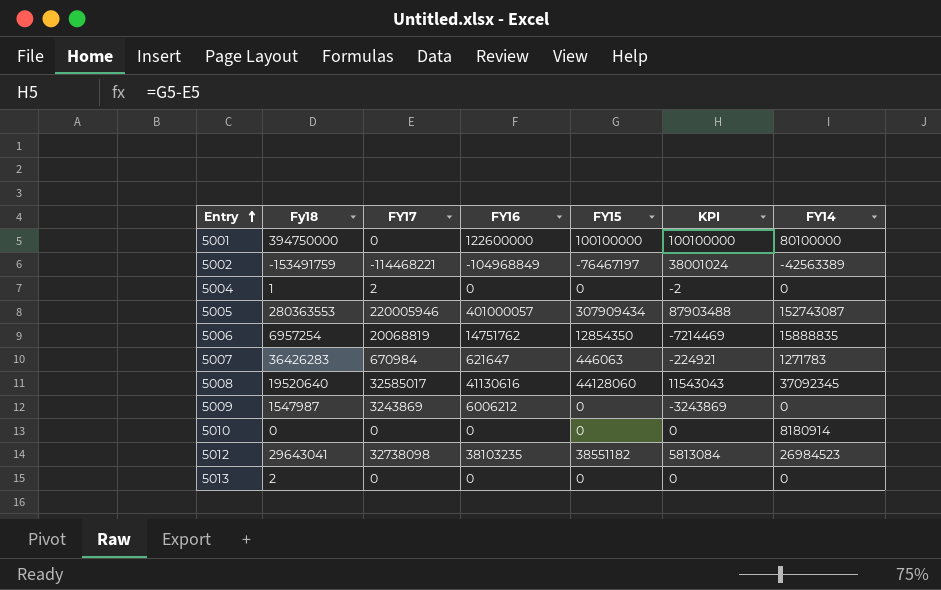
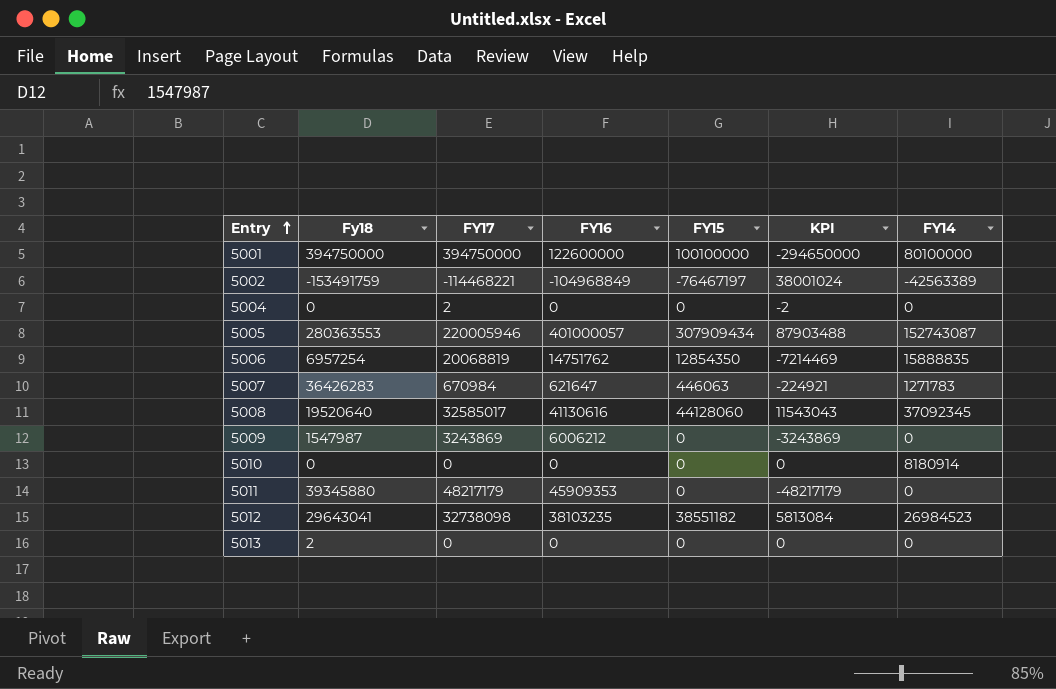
5001 | FY17: 0 -> 394750000
5001 | KPI: 100100000 -> -294650000
5004 | Fy18: 1 -> 0
row 5011: none -> 39345880 | 48217179 | 45909353 | 0 | -48217179 | 0

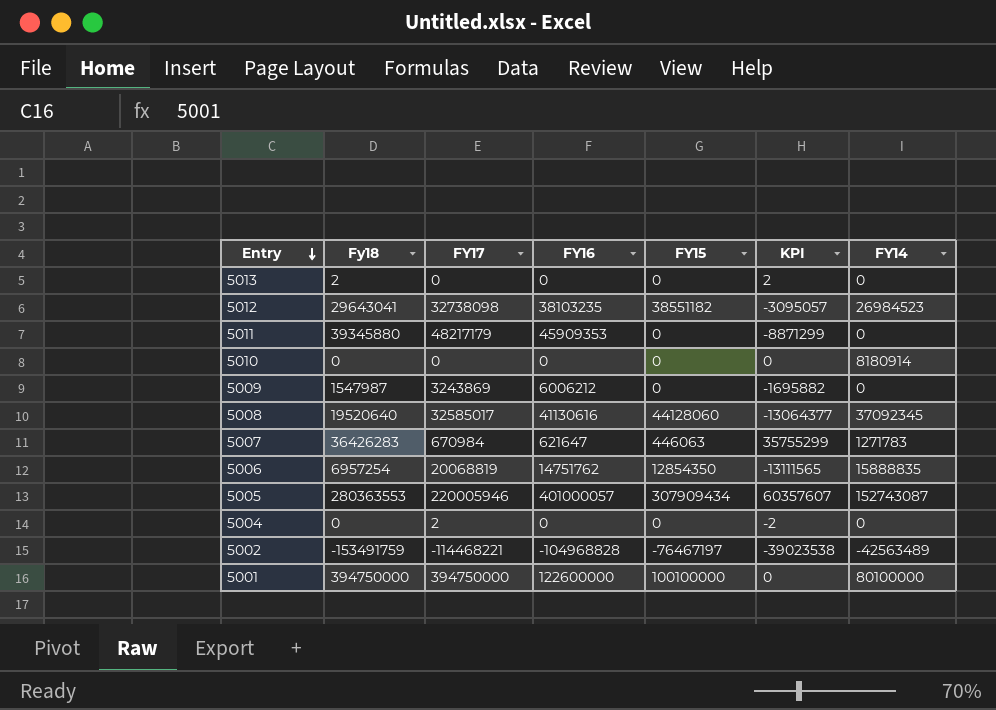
row order: Entry ascending -> Entry descending
column KPI | formula: [FY15] - [FY17] -> [Fy18] - [FY17]
5002 | FY16: -104968849 -> -104968828
5002 | FY14: -42563389 -> -42563489

